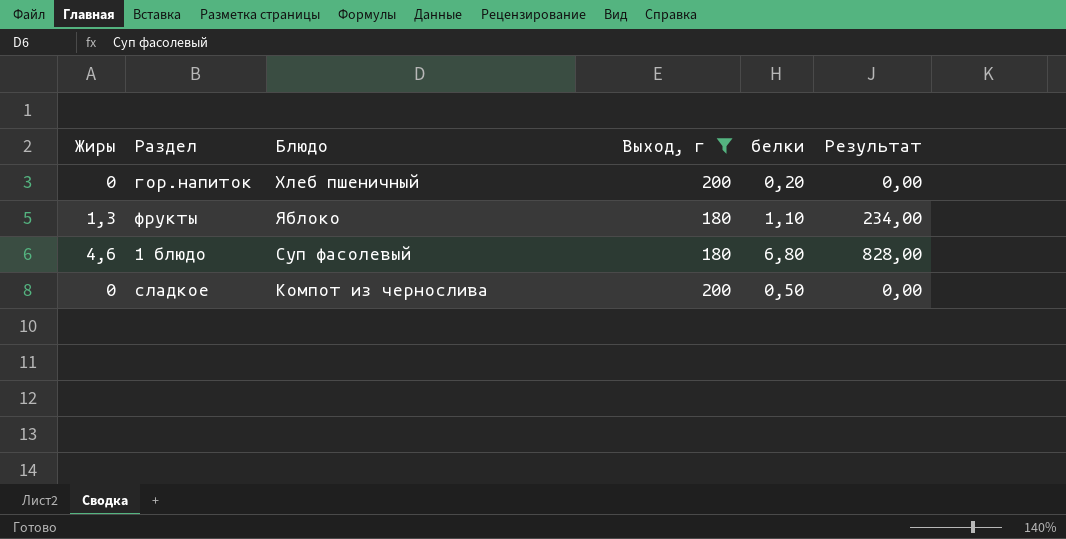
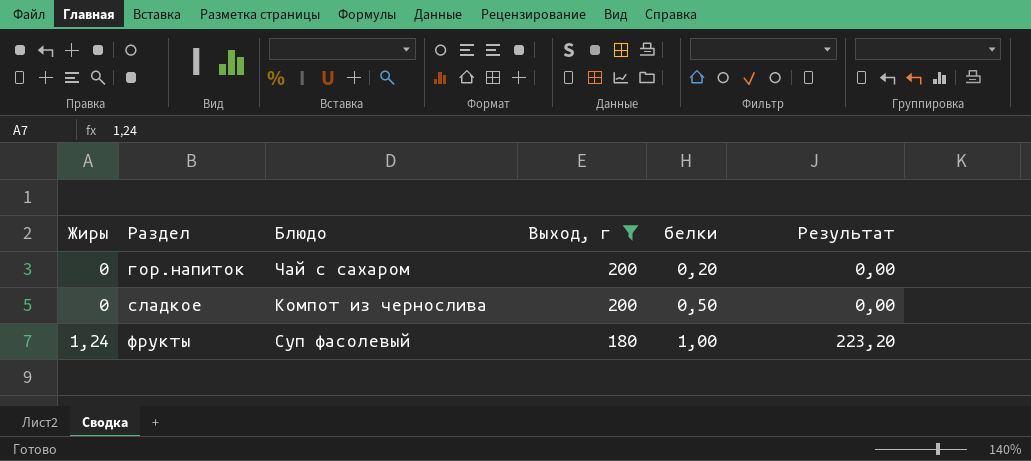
row order: none -> Жиры ascending
row 1 блюдо: 4,6 | Суп фасолевый | 180 | 6,80 | 828,00 -> none
гор.напиток | Блюдо: Хлеб пшеничный -> Чай с сахаром
фрукты | Жиры: 1,3 -> 1,24
фрукты | Блюдо: Яблоко -> Суп фасолевый
фрукты | белки: 1,10 -> 1,00
фрукты | Результат: 234,00 -> 223,20

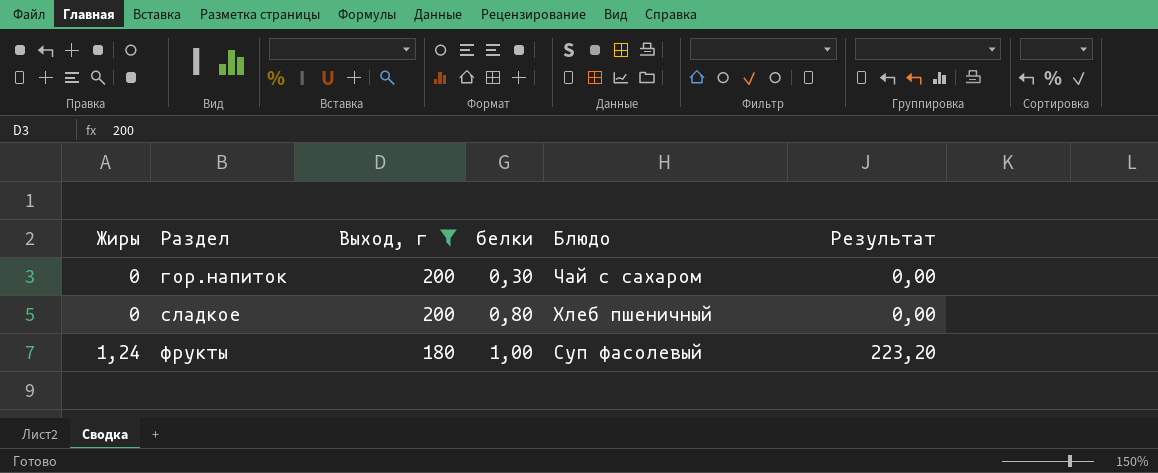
column Блюдо | position: 3 -> 5
гор.напиток | белки: 0,20 -> 0,30
сладкое | белки: 0,50 -> 0,80
сладкое | Блюдо: Компот из чернослива -> Хлеб пшеничный

